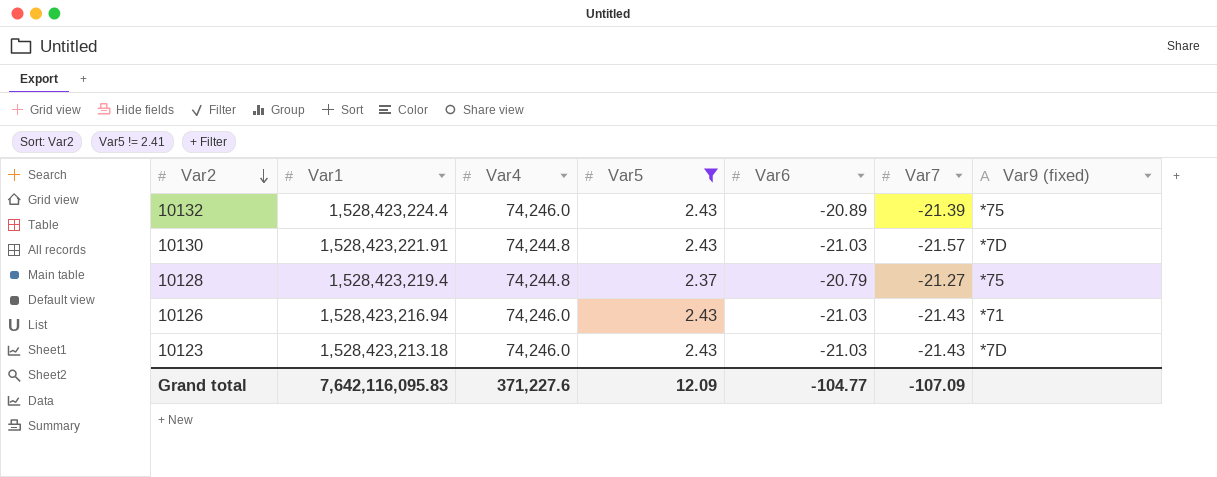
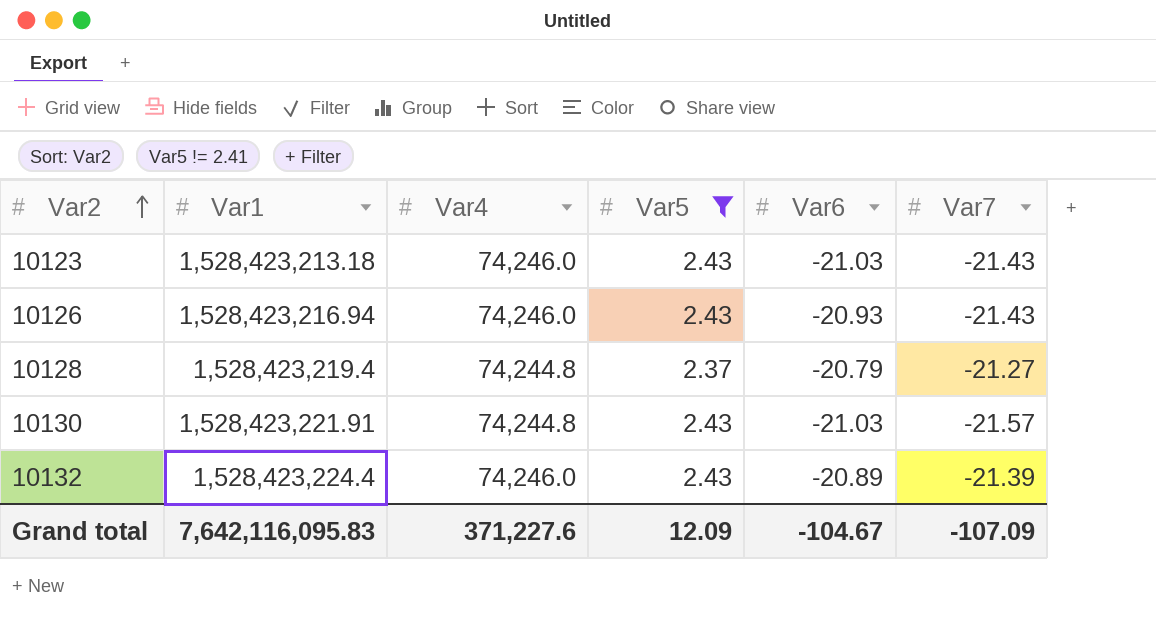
row order: Var2 descending -> Var2 ascending
column Var9 (fixed) | position: 7 -> none
10126 | Var6: -21.03 -> -20.93
Grand total | Var6: -104.77 -> -104.67

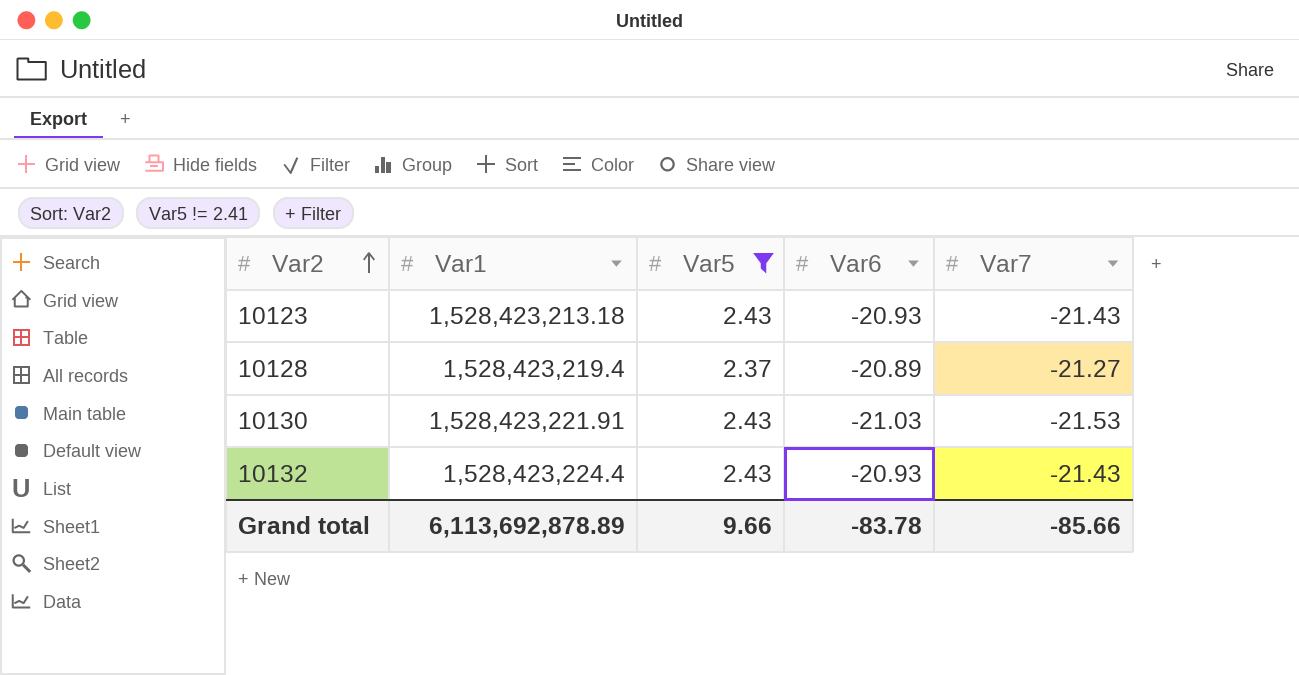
column Var4 | position: 3 -> none
row 10126: 1,528,423,216.94 | 74,246.0 | 2.43 | -20.93 | -21.43 -> none
10123 | Var6: -21.03 -> -20.93
10128 | Var6: -20.79 -> -20.89
10130 | Var7: -21.57 -> -21.53
10132 | Var6: -20.89 -> -20.93
10132 | Var7: -21.39 -> -21.43
Grand total | Var1: 7,642,116,095.83 -> 6,113,692,878.89
Grand total | Var5: 12.09 -> 9.66
Grand total | Var6: -104.67 -> -83.78
Grand total | Var7: -107.09 -> -85.66

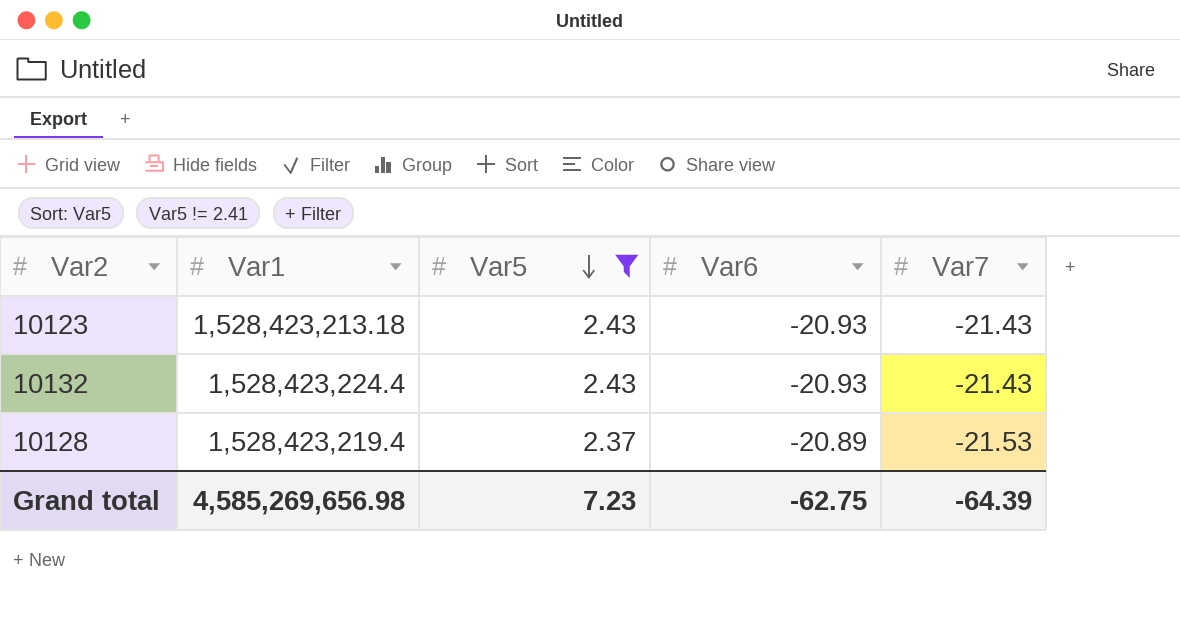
row order: Var2 ascending -> Var5 descending
row 10130: 1,528,423,221.91 | 2.43 | -21.03 | -21.53 -> none
10128 | Var7: -21.27 -> -21.53
Grand total | Var1: 6,113,692,878.89 -> 4,585,269,656.98
Grand total | Var5: 9.66 -> 7.23
Grand total | Var6: -83.78 -> -62.75
Grand total | Var7: -85.66 -> -64.39

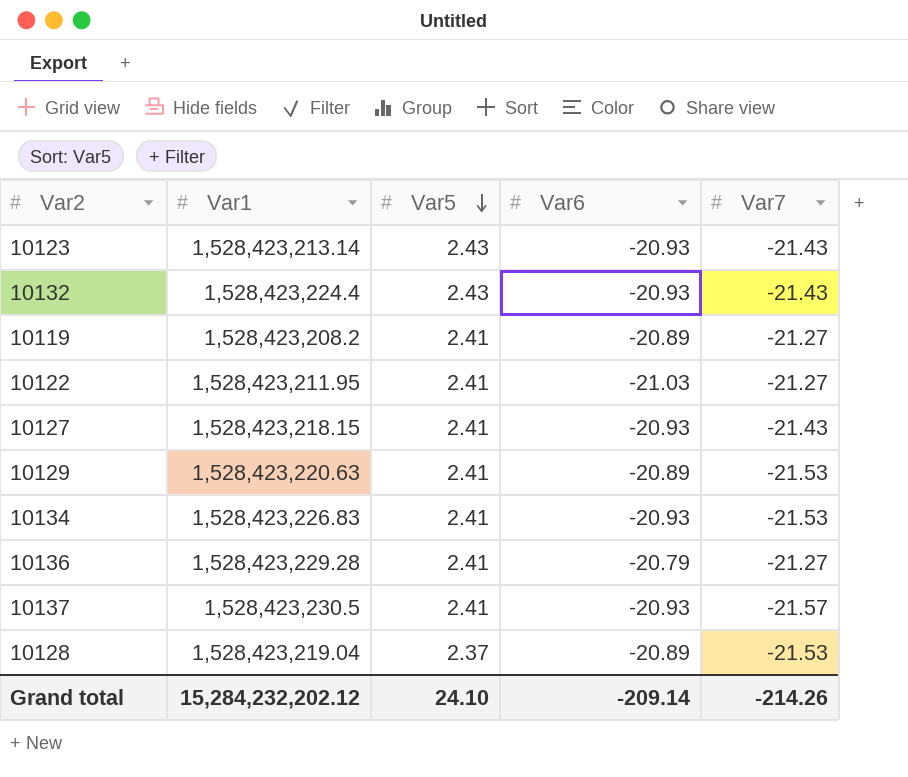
filter: Var5 != 2.41 -> none
10123 | Var1: 1,528,423,213.18 -> 1,528,423,213.14
10128 | Var1: 1,528,423,219.4 -> 1,528,423,219.04
Grand total | Var1: 4,585,269,656.98 -> 15,284,232,202.12
Grand total | Var5: 7.23 -> 24.10
Grand total | Var6: -62.75 -> -209.14
Grand total | Var7: -64.39 -> -214.26

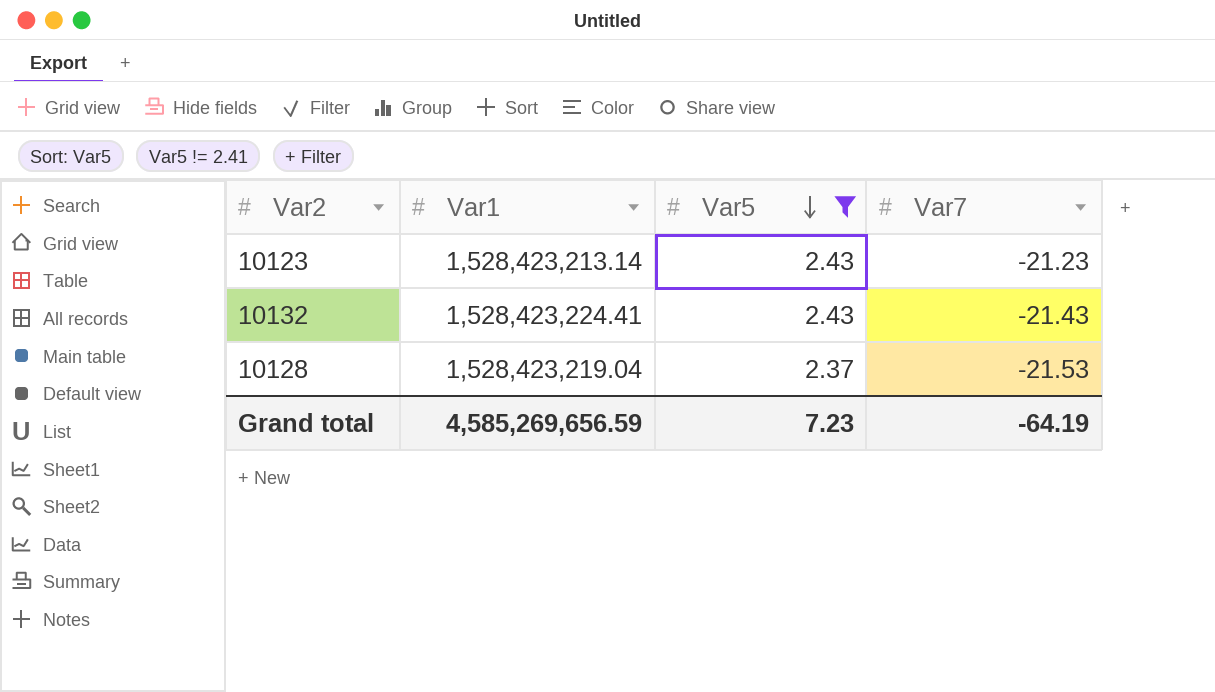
filter: none -> Var5 != 2.41
column Var6 | position: 4 -> none
10123 | Var7: -21.43 -> -21.23
10132 | Var1: 1,528,423,224.4 -> 1,528,423,224.41
Grand total | Var1: 15,284,232,202.12 -> 4,585,269,656.59
Grand total | Var5: 24.10 -> 7.23
Grand total | Var7: -214.26 -> -64.19

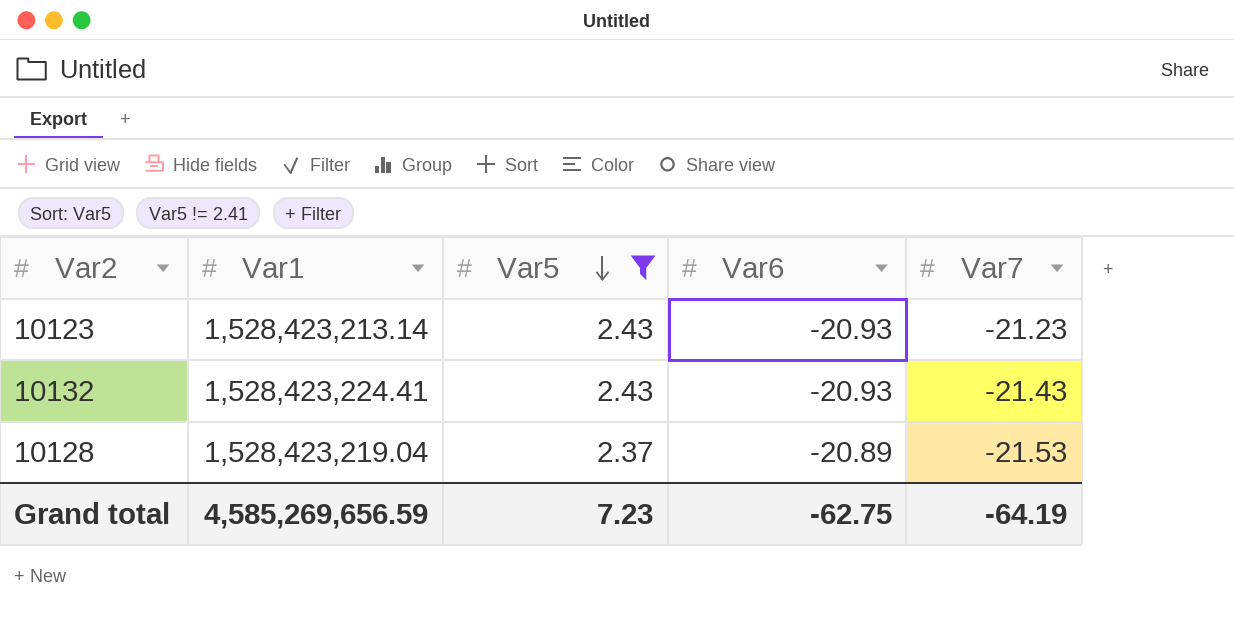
column Var6 | position: none -> 4

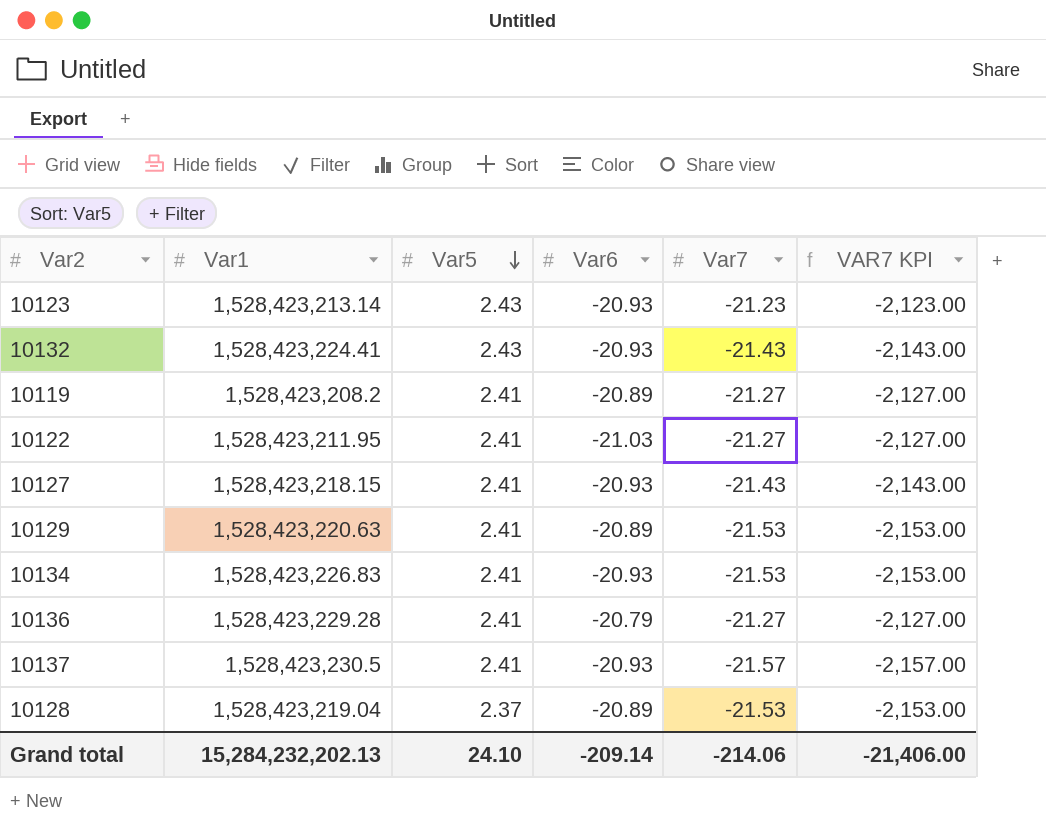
filter: Var5 != 2.41 -> none
column VAR7 KPI | formula: none -> [Var7] * 100
Grand total | Var1: 4,585,269,656.59 -> 15,284,232,202.13
Grand total | Var5: 7.23 -> 24.10
Grand total | Var6: -62.75 -> -209.14
Grand total | Var7: -64.19 -> -214.06

